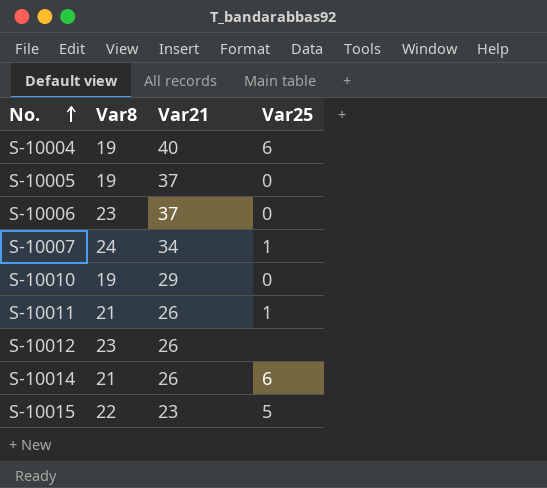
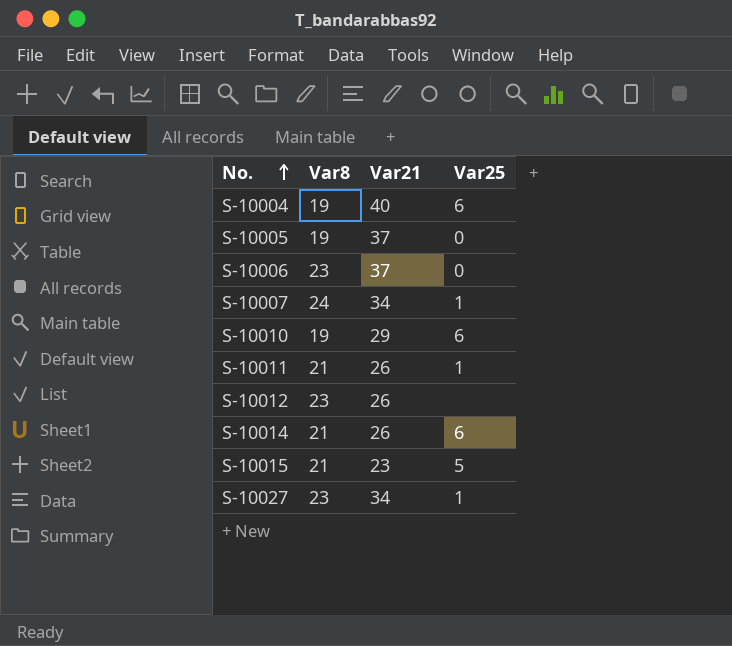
S-10010 | Var25: 0 -> 6
S-10015 | Var8: 22 -> 21
row S-10027: none -> 23 | 34 | 1

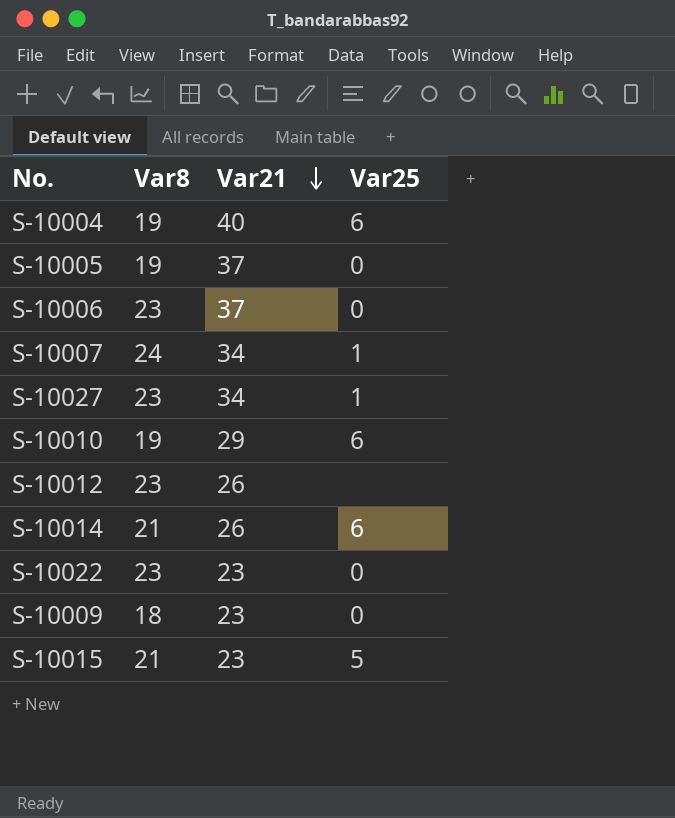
row order: No. ascending -> Var21 descending
row S-10011: 21 | 26 | 1 -> none
row S-10022: none -> 23 | 23 | 0
row S-10009: none -> 18 | 23 | 0

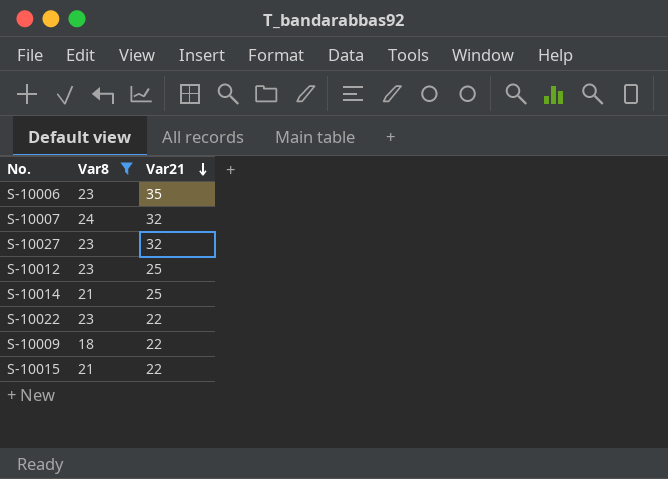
filter: none -> Var8 != 19
column Var25 | position: 4 -> none
S-10006 | Var21: 37 -> 35
S-10007 | Var21: 34 -> 32
S-10027 | Var21: 34 -> 32
S-10012 | Var21: 26 -> 25
S-10014 | Var21: 26 -> 25
S-10022 | Var21: 23 -> 22
S-10009 | Var21: 23 -> 22
S-10015 | Var21: 23 -> 22

